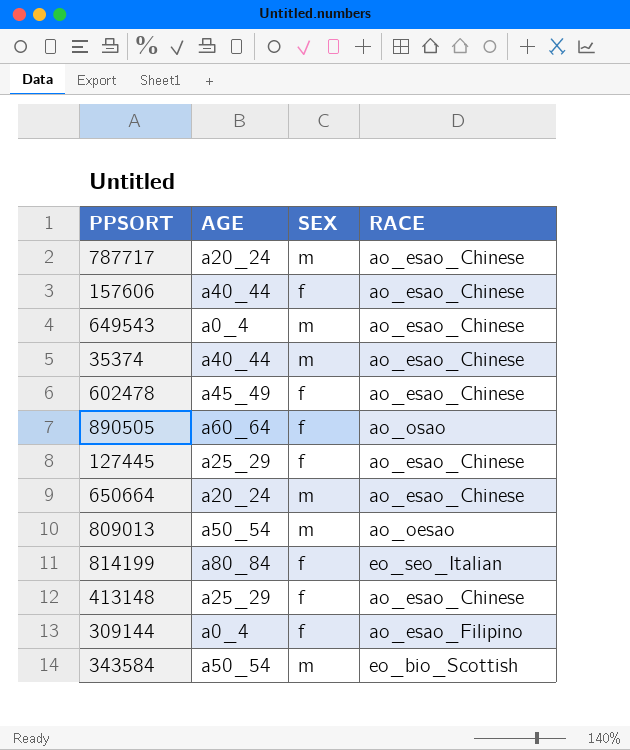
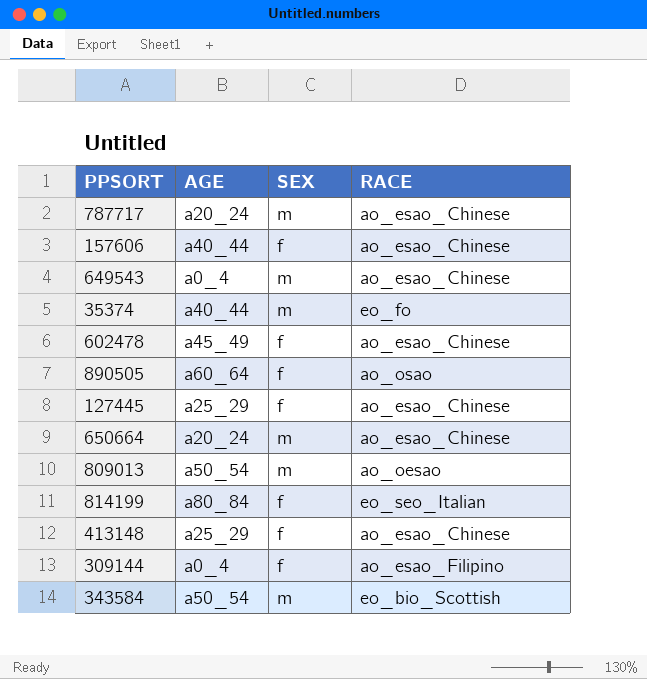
35374 | RACE: ao_esao_Chinese -> eo_fo

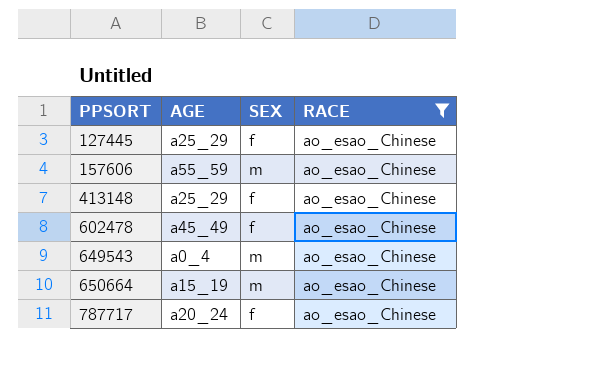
filter: none -> RACE = ao_esao_Chinese
row order: none -> PPSORT ascending
157606 | AGE: a40_44 -> a55_59
157606 | SEX: f -> m
650664 | AGE: a20_24 -> a15_19
787717 | SEX: m -> f

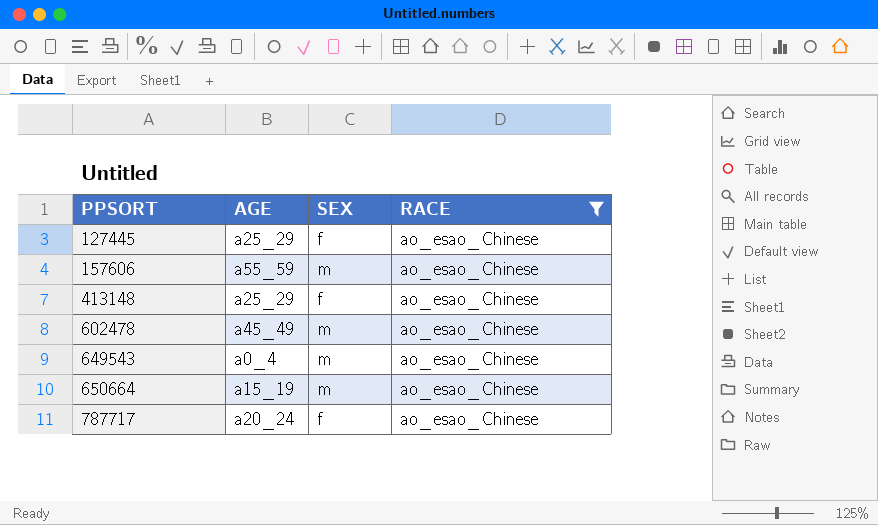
602478 | SEX: f -> m

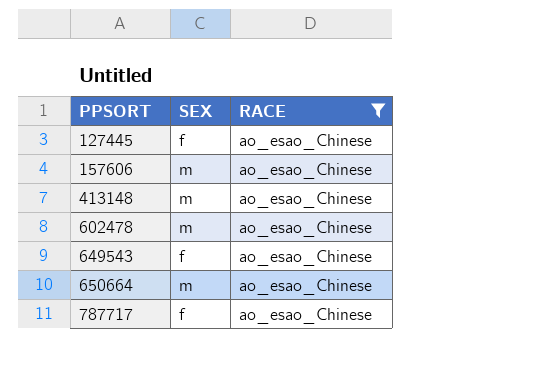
column AGE | position: 2 -> none
413148 | SEX: f -> m
649543 | SEX: m -> f

